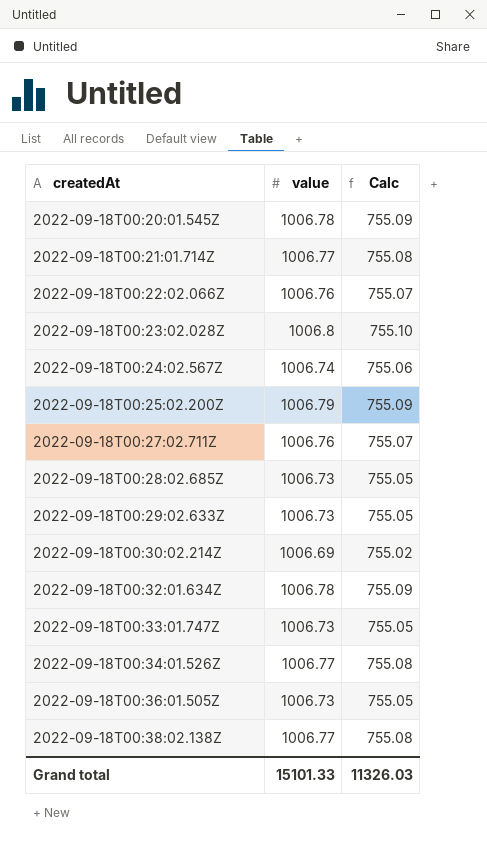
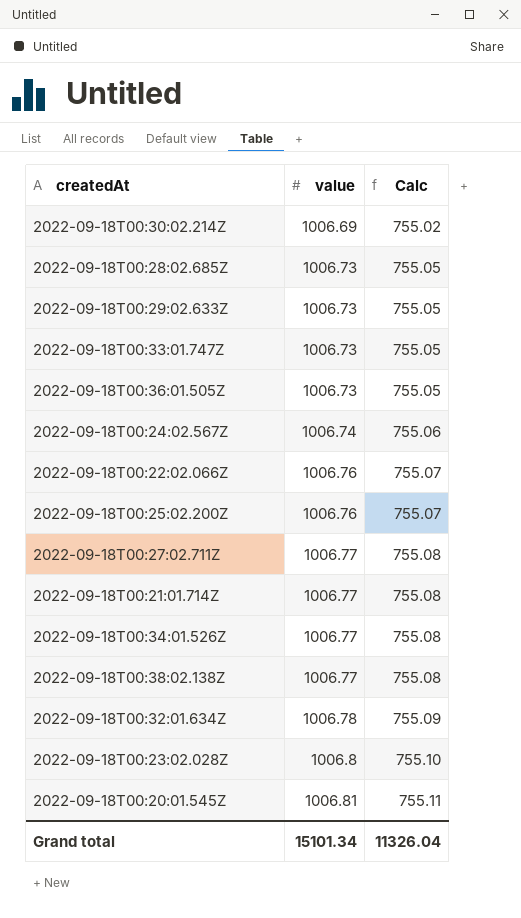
row order: createdAt ascending -> value ascending
2022-09-18T00:25:02.200Z | value: 1006.79 -> 1006.76
2022-09-18T00:25:02.200Z | Calc: 755.09 -> 755.07
2022-09-18T00:27:02.711Z | value: 1006.76 -> 1006.77
2022-09-18T00:27:02.711Z | Calc: 755.07 -> 755.08
2022-09-18T00:20:01.545Z | value: 1006.78 -> 1006.81
2022-09-18T00:20:01.545Z | Calc: 755.09 -> 755.11
Grand total | value: 15101.33 -> 15101.34
Grand total | Calc: 11326.03 -> 11326.04

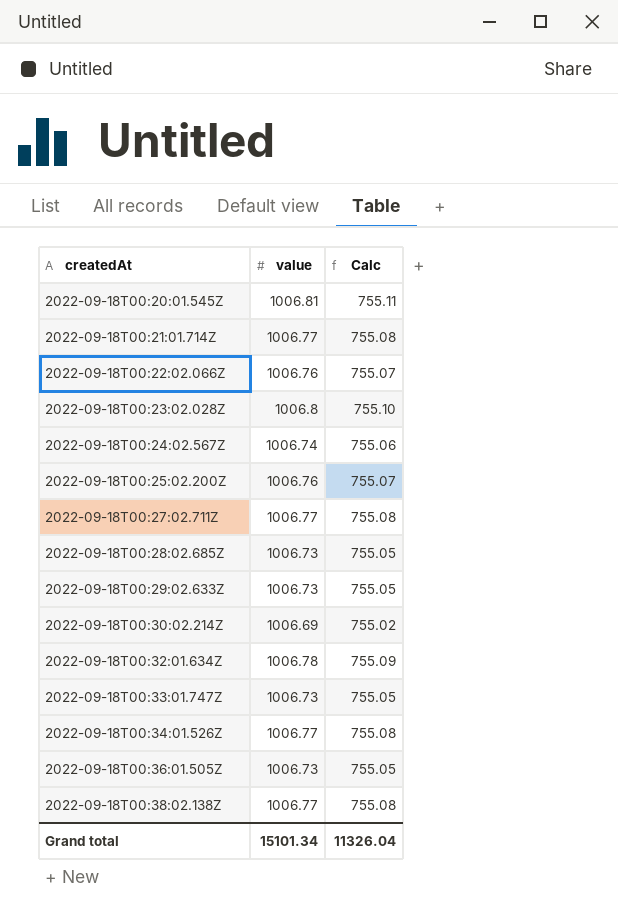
row order: value ascending -> createdAt ascending

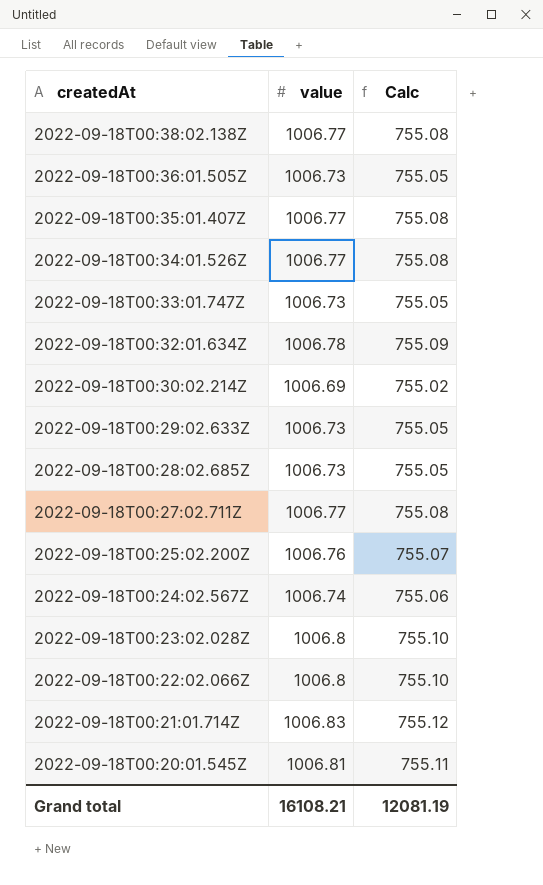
row order: createdAt ascending -> createdAt descending
row 2022-09-18T00:35:01.407Z: none -> 1006.77 | 755.08
2022-09-18T00:22:02.066Z | value: 1006.76 -> 1006.8
2022-09-18T00:22:02.066Z | Calc: 755.07 -> 755.10
2022-09-18T00:21:01.714Z | value: 1006.77 -> 1006.83
2022-09-18T00:21:01.714Z | Calc: 755.08 -> 755.12
Grand total | value: 15101.34 -> 16108.21
Grand total | Calc: 11326.04 -> 12081.19

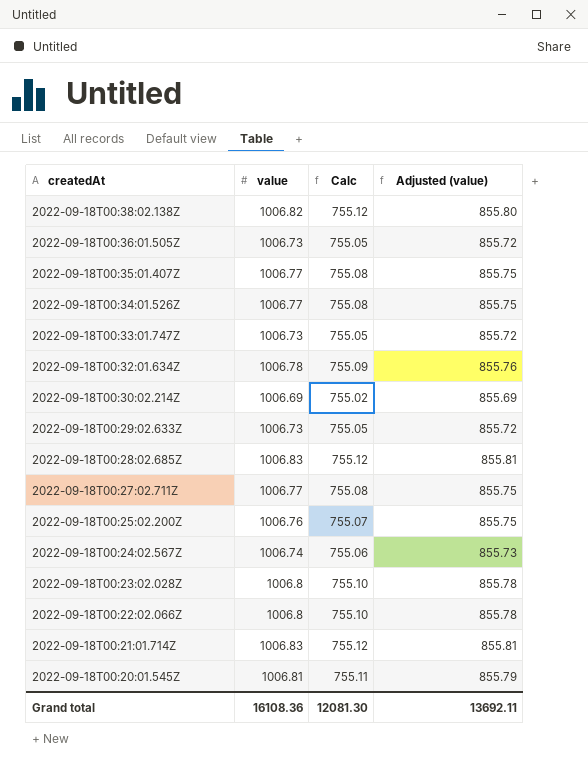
column Adjusted (value) | formula: none -> [value] * 0.85
2022-09-18T00:38:02.138Z | value: 1006.77 -> 1006.82
2022-09-18T00:38:02.138Z | Calc: 755.08 -> 755.12
2022-09-18T00:28:02.685Z | value: 1006.73 -> 1006.83
2022-09-18T00:28:02.685Z | Calc: 755.05 -> 755.12
Grand total | value: 16108.21 -> 16108.36
Grand total | Calc: 12081.19 -> 12081.30

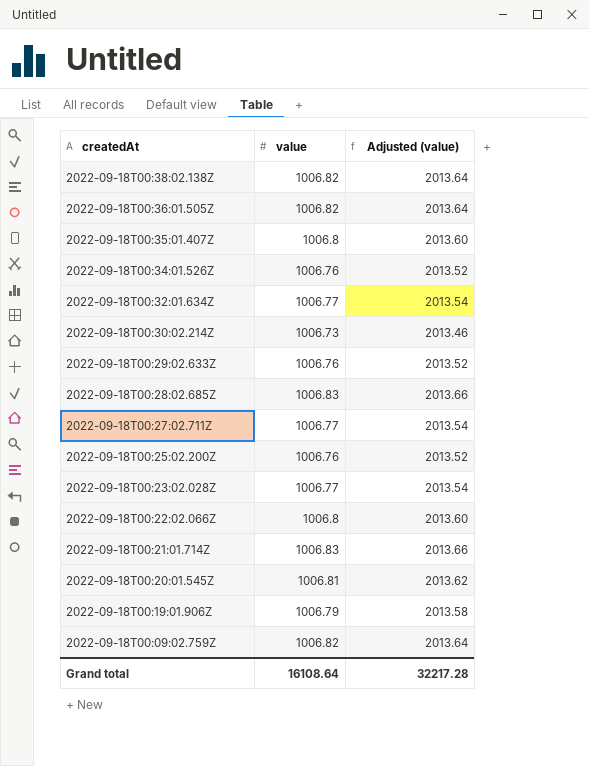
column Calc | formula: [value] * 0.75 -> none
column Adjusted (value) | formula: [value] * 0.85 -> [value] * 2
row 2022-09-18T00:33:01.747Z: 1006.73 | 755.05 | 855.72 -> none
row 2022-09-18T00:24:02.567Z: 1006.74 | 755.06 | 855.73 -> none
2022-09-18T00:36:01.505Z | value: 1006.73 -> 1006.82
2022-09-18T00:35:01.407Z | value: 1006.77 -> 1006.8
2022-09-18T00:34:01.526Z | value: 1006.77 -> 1006.76
2022-09-18T00:32:01.634Z | value: 1006.78 -> 1006.77
2022-09-18T00:30:02.214Z | value: 1006.69 -> 1006.73
2022-09-18T00:29:02.633Z | value: 1006.73 -> 1006.76
2022-09-18T00:23:02.028Z | value: 1006.8 -> 1006.77
row 2022-09-18T00:19:01.906Z: none -> 1006.79 | 2013.58
row 2022-09-18T00:09:02.759Z: none -> 1006.82 | 2013.64
Grand total | value: 16108.36 -> 16108.64
Grand total | Adjusted (value): 13692.11 -> 32217.28

